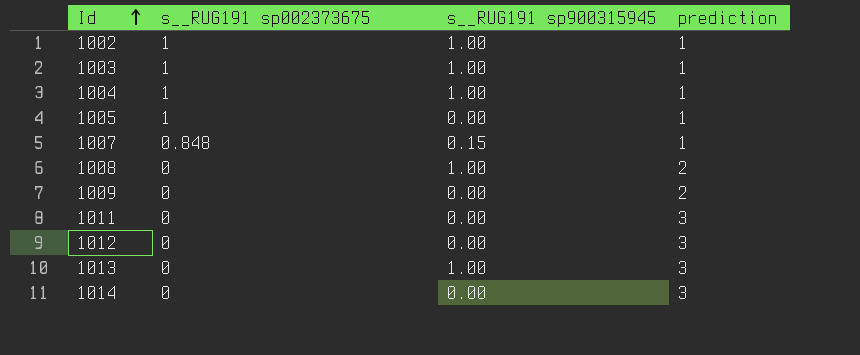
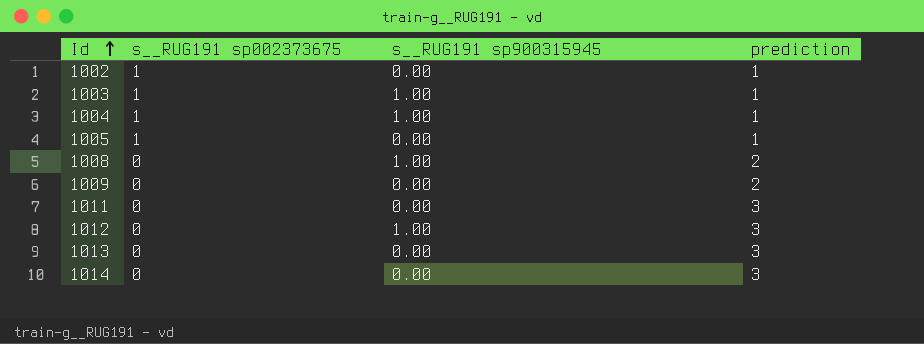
row 1007: 0.848 | 0.15 | 1 -> none
1002 | s__RUG191 sp900315945: 1.00 -> 0.00
1012 | s__RUG191 sp900315945: 0.00 -> 1.00
1013 | s__RUG191 sp900315945: 1.00 -> 0.00

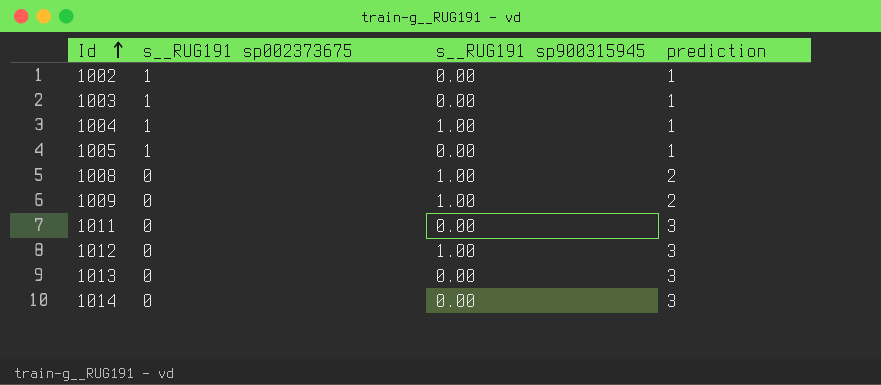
1003 | s__RUG191 sp900315945: 1.00 -> 0.00
1009 | s__RUG191 sp900315945: 0.00 -> 1.00

